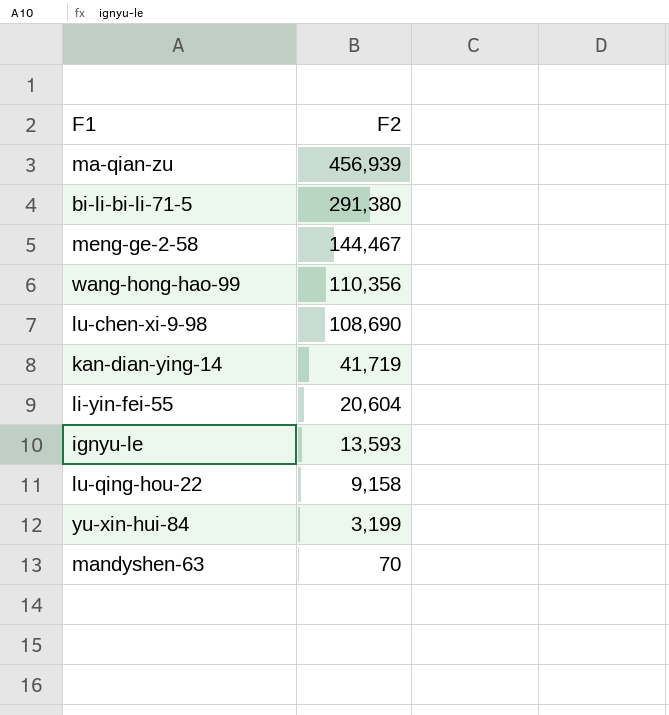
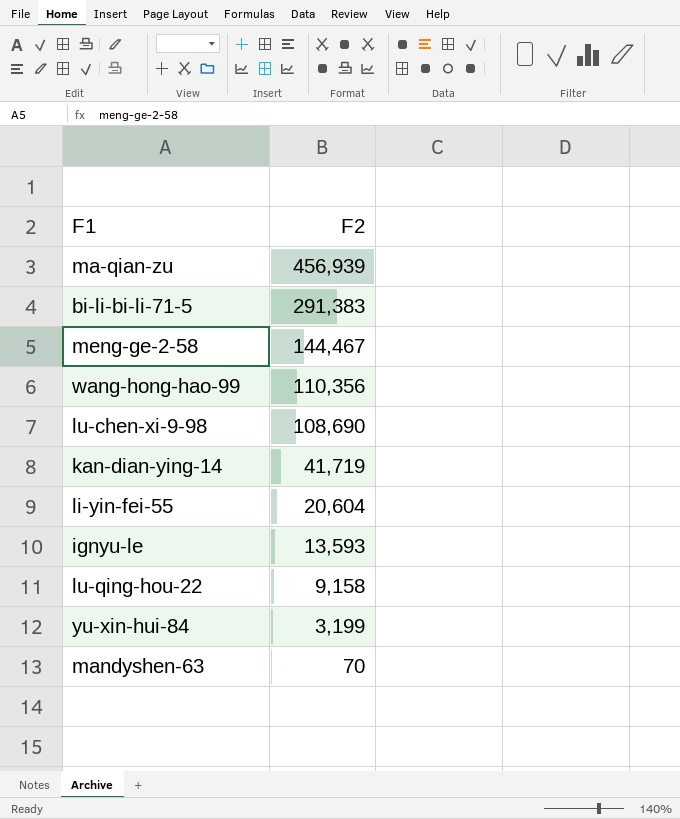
bi-li-bi-li-71-5 | F2: 291,380 -> 291,383

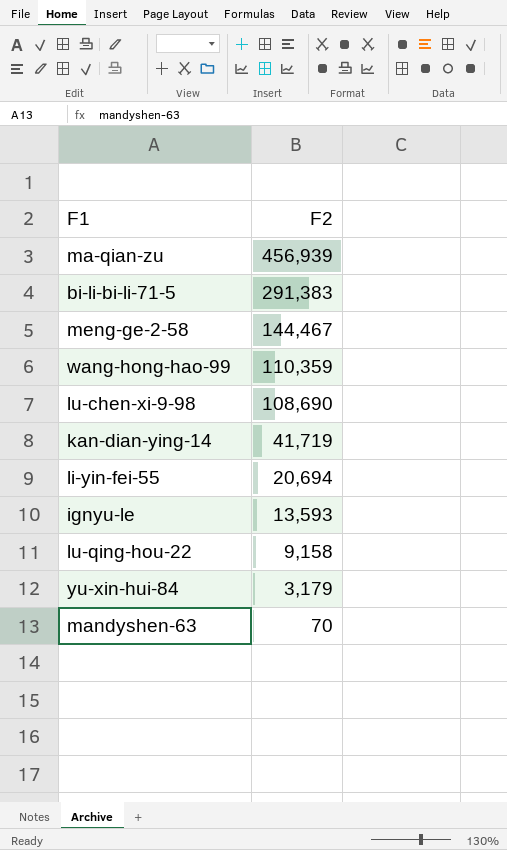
wang-hong-hao-99 | F2: 110,356 -> 110,359
li-yin-fei-55 | F2: 20,604 -> 20,694
yu-xin-hui-84 | F2: 3,199 -> 3,179

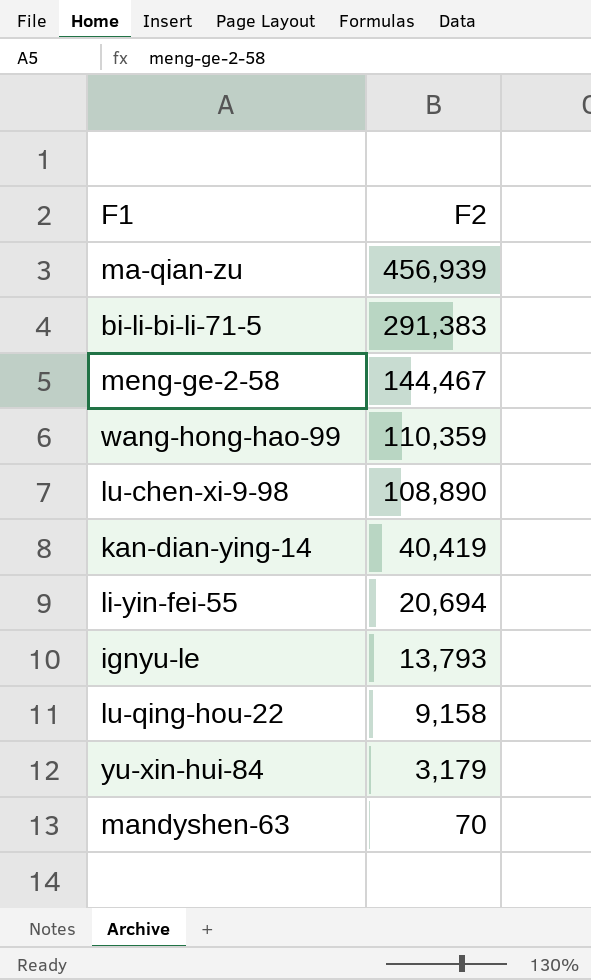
lu-chen-xi-9-98 | F2: 108,690 -> 108,890
kan-dian-ying-14 | F2: 41,719 -> 40,419
ignyu-le | F2: 13,593 -> 13,793

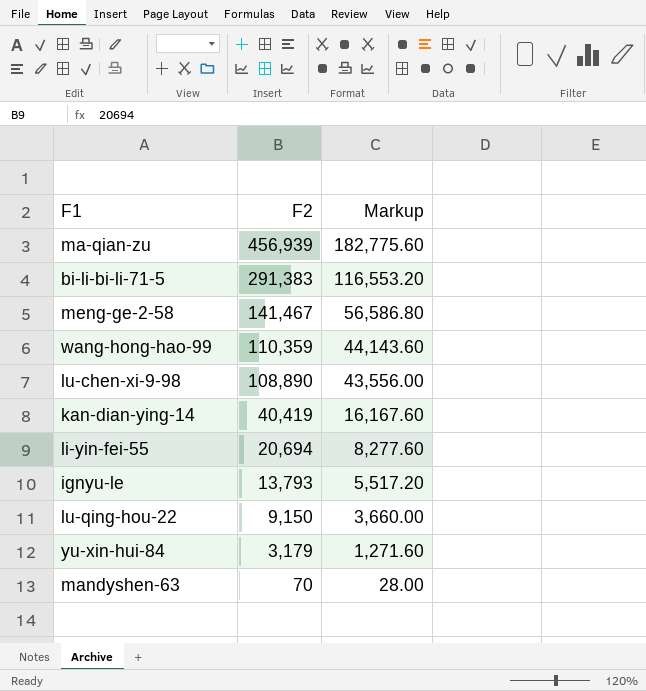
column Markup | formula: none -> [F2] * 0.4
meng-ge-2-58 | F2: 144,467 -> 141,467
lu-qing-hou-22 | F2: 9,158 -> 9,150

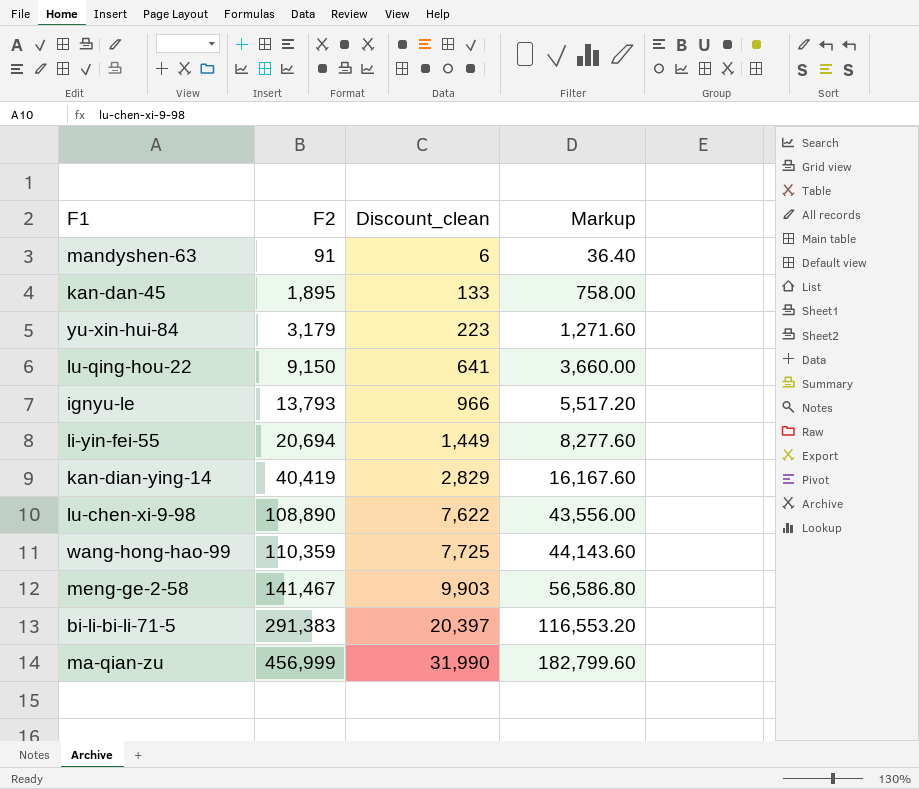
row order: F2 descending -> F2 ascending
column Discount_clean | formula: none -> [F2] * 0.07
mandyshen-63 | F2: 70 -> 91
mandyshen-63 | Markup: 28.00 -> 36.40
row kan-dan-45: none -> 1,895 | 133 | 758.00
ma-qian-zu | F2: 456,939 -> 456,999
ma-qian-zu | Markup: 182,775.60 -> 182,799.60

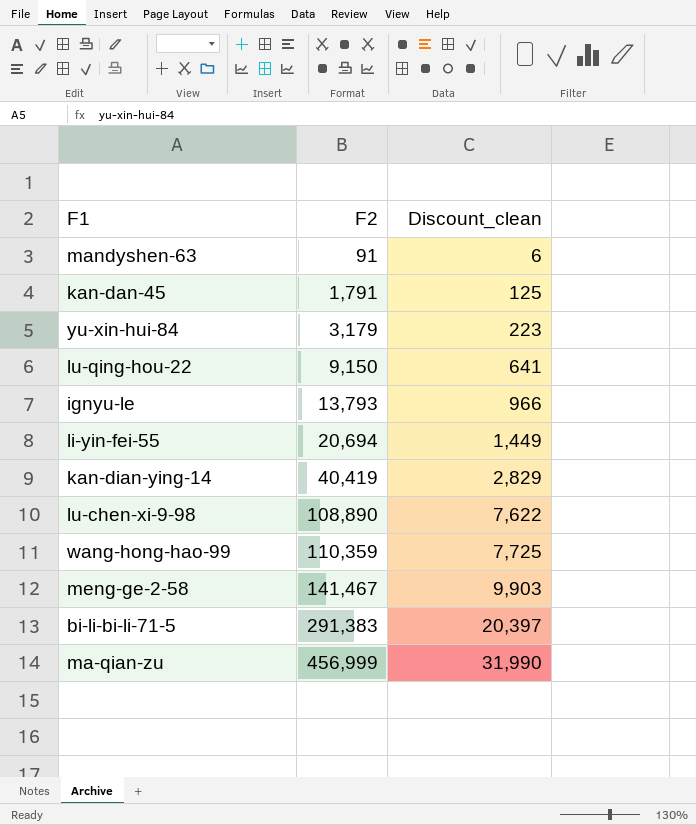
column Markup | formula: [F2] * 0.4 -> none
kan-dan-45 | F2: 1,895 -> 1,791
kan-dan-45 | Discount_clean: 133 -> 125

